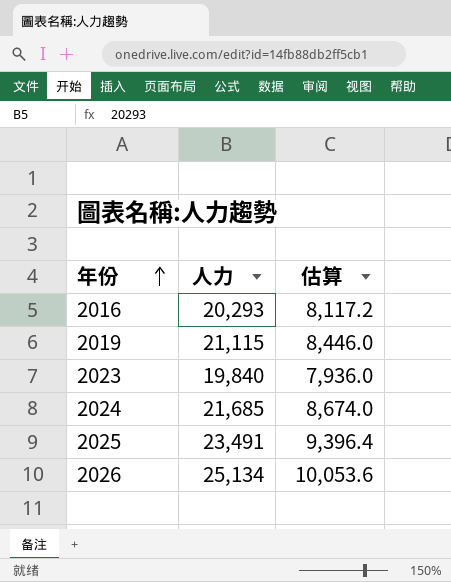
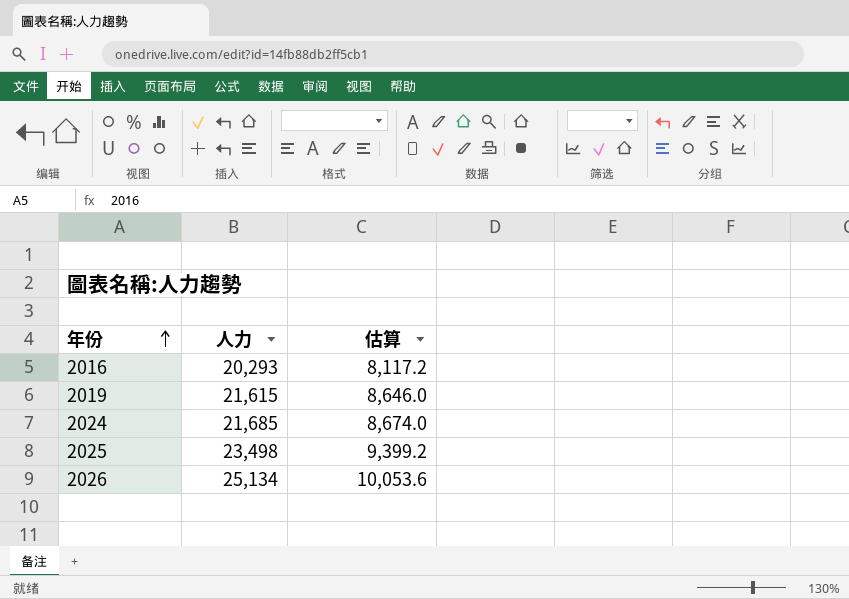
row 2023: 19,840 | 7,936.0 -> none
2019 | 人力: 21,115 -> 21,615
2019 | 估算: 8,446.0 -> 8,646.0
2025 | 人力: 23,491 -> 23,498
2025 | 估算: 9,396.4 -> 9,399.2

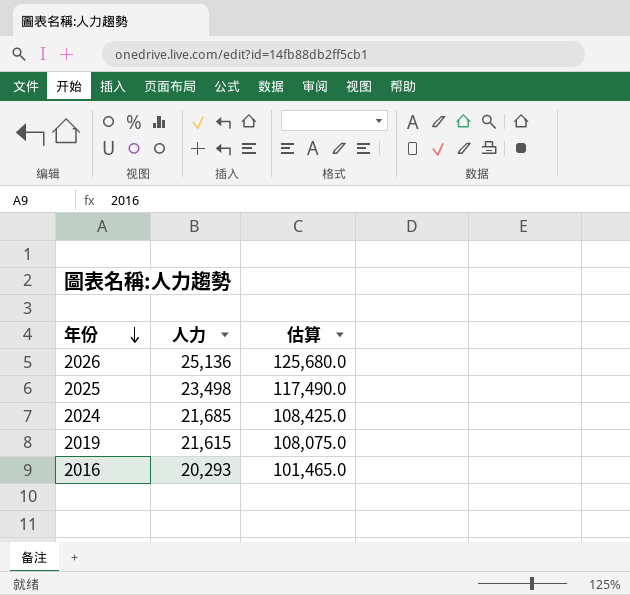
row order: 年份 ascending -> 年份 descending
column 估算 | formula: [人力] * 0.4 -> [人力] * 5
2026 | 人力: 25,134 -> 25,136

